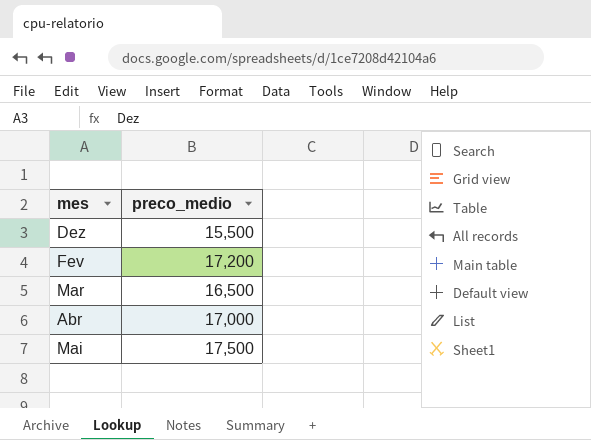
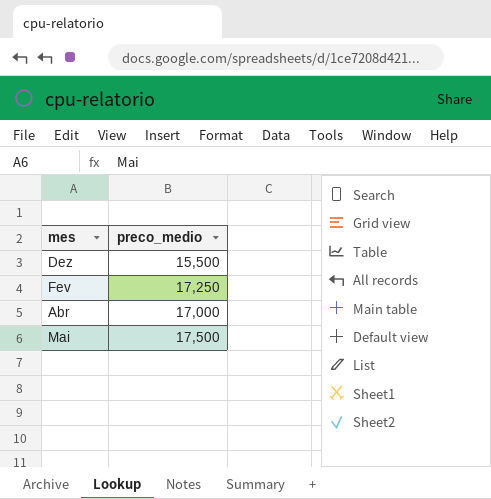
row Mar: 16,500 -> none
Fev | preco_medio: 17,200 -> 17,250

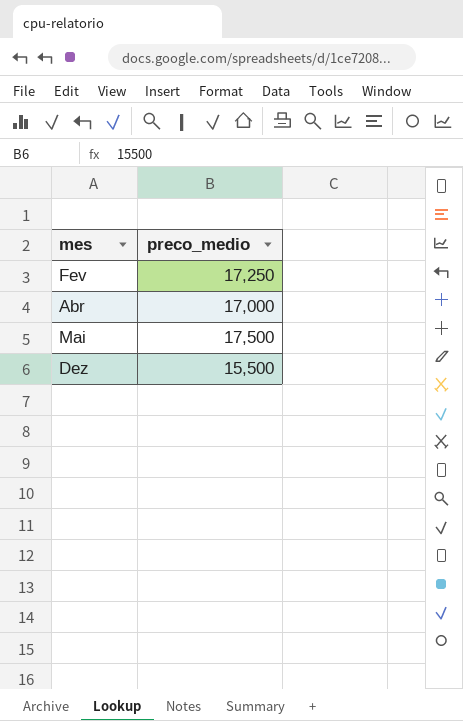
row order: none -> mes ascending

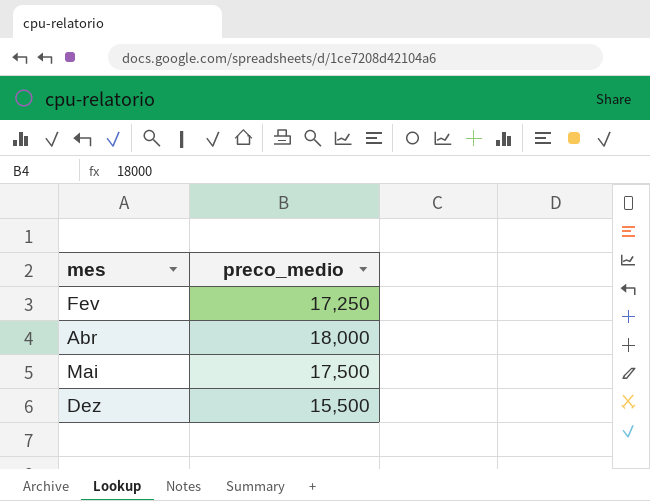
Abr | preco_medio: 17,000 -> 18,000

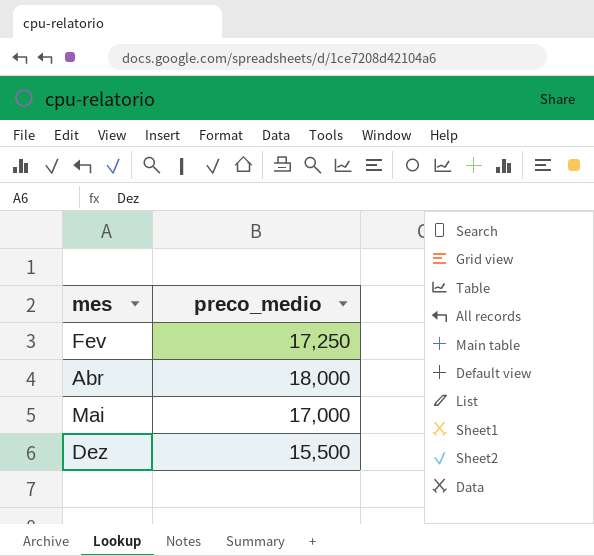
Mai | preco_medio: 17,500 -> 17,000

